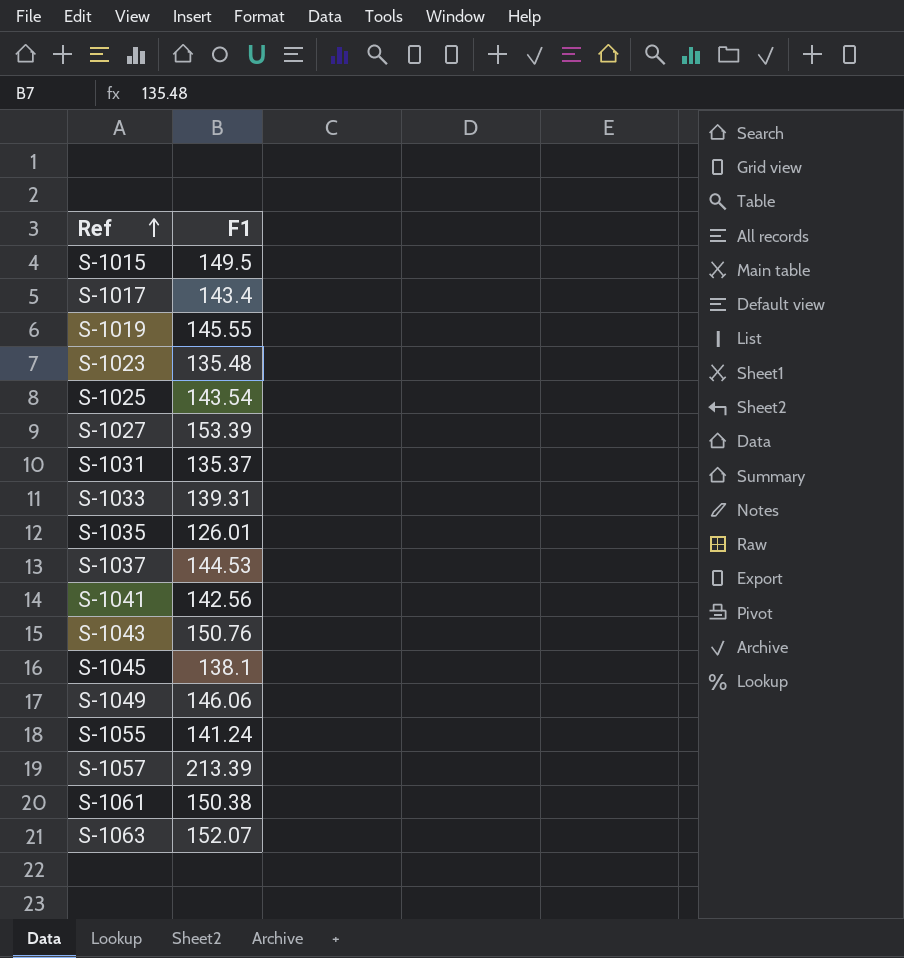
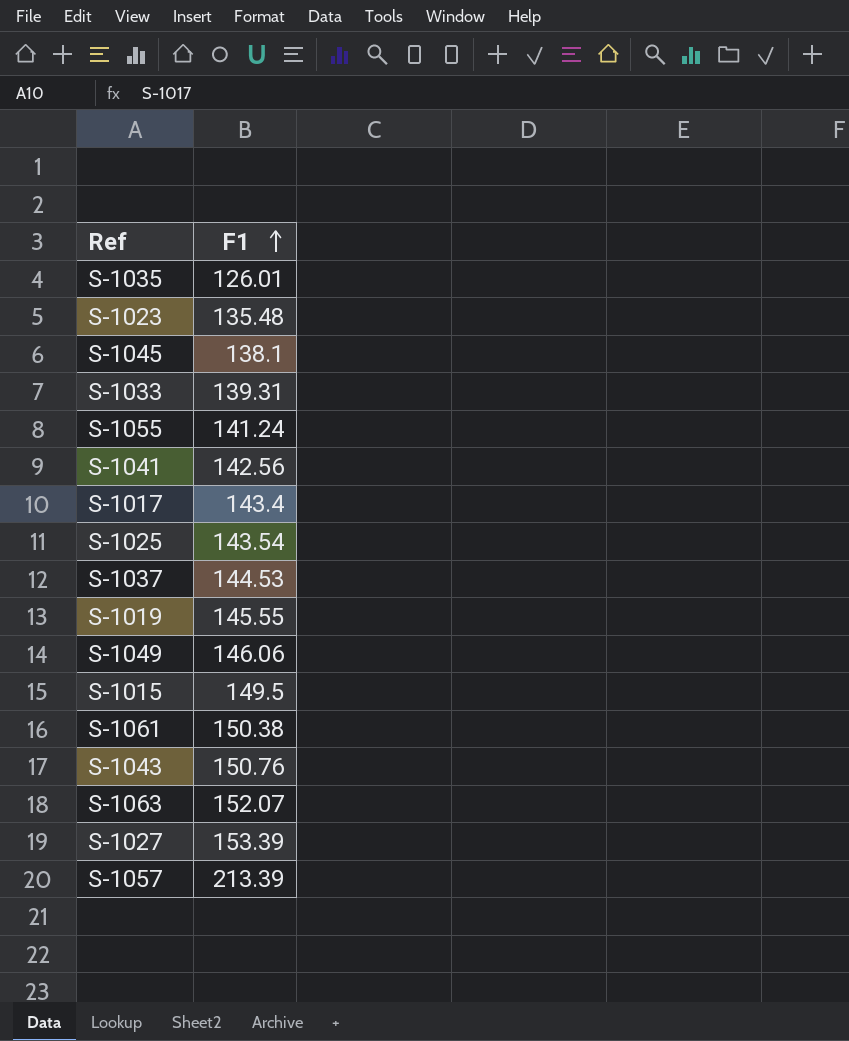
row order: Ref ascending -> F1 ascending
row S-1031: 135.37 -> none

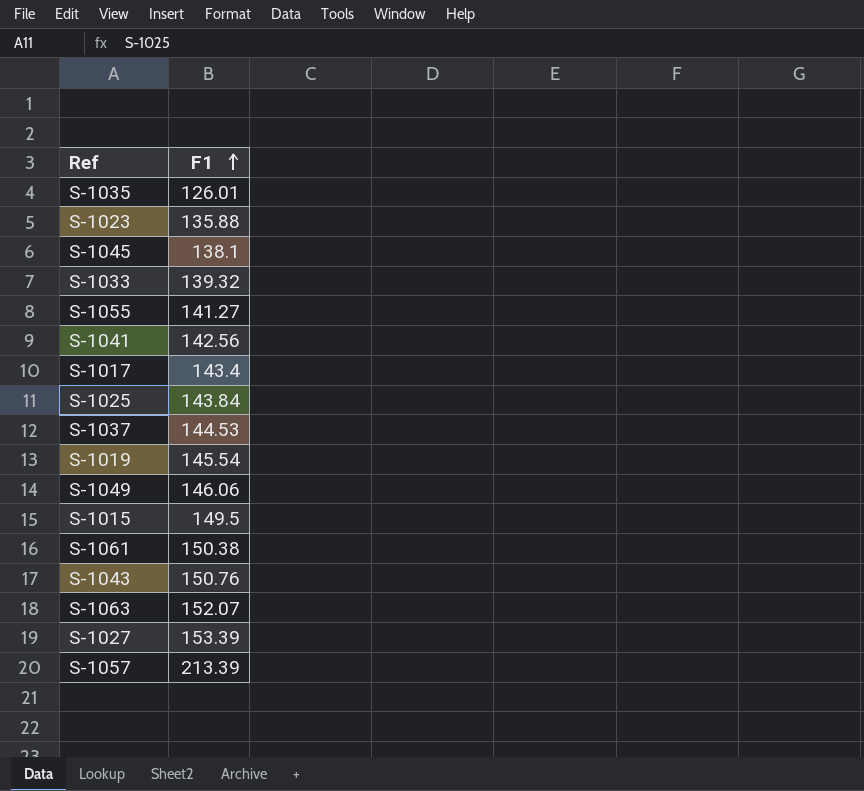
S-1023 | F1: 135.48 -> 135.88
S-1033 | F1: 139.31 -> 139.32
S-1055 | F1: 141.24 -> 141.27
S-1025 | F1: 143.54 -> 143.84
S-1019 | F1: 145.55 -> 145.54

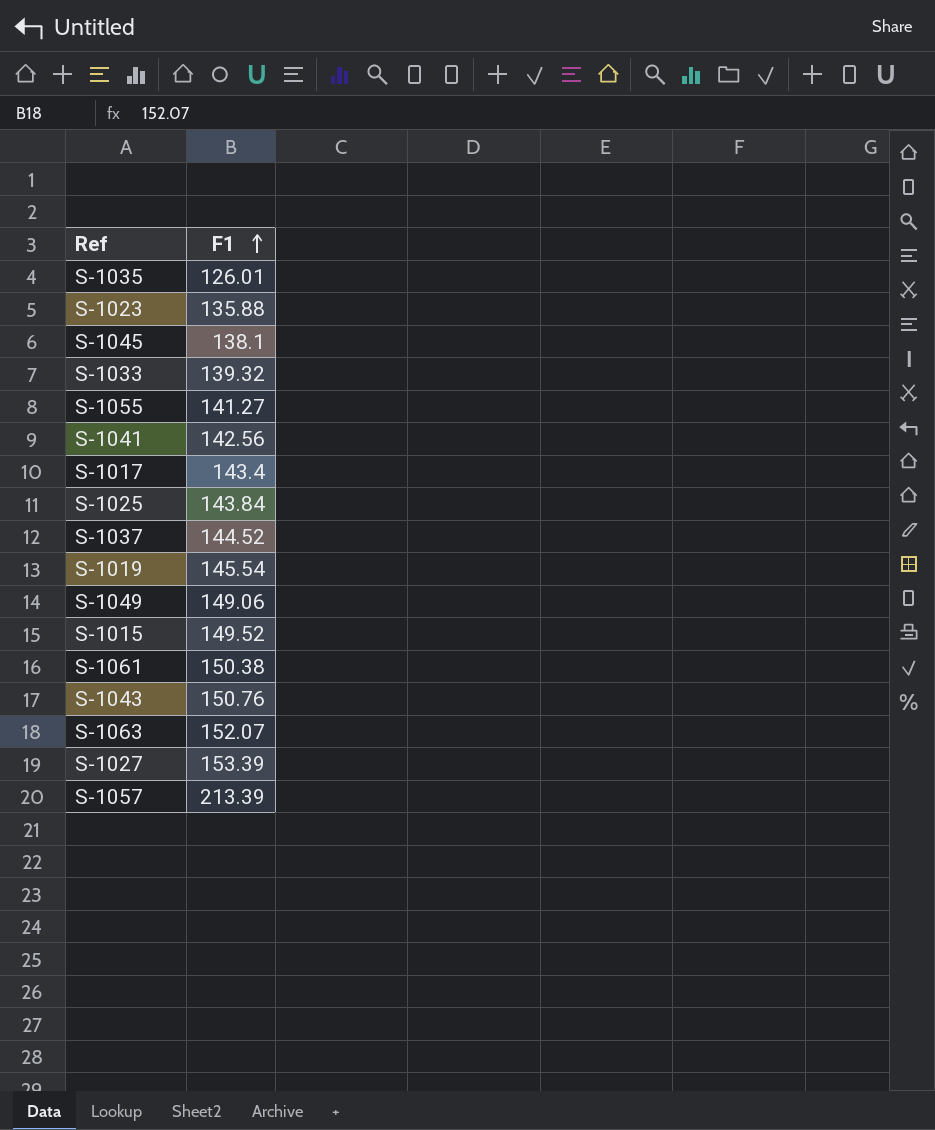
S-1037 | F1: 144.53 -> 144.52
S-1049 | F1: 146.06 -> 149.06
S-1015 | F1: 149.5 -> 149.52

